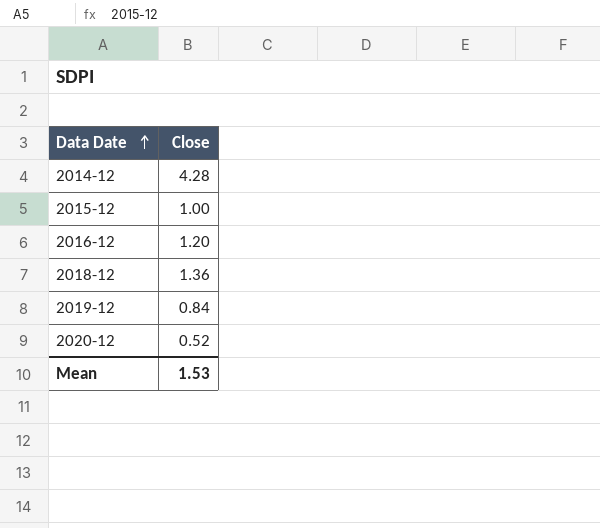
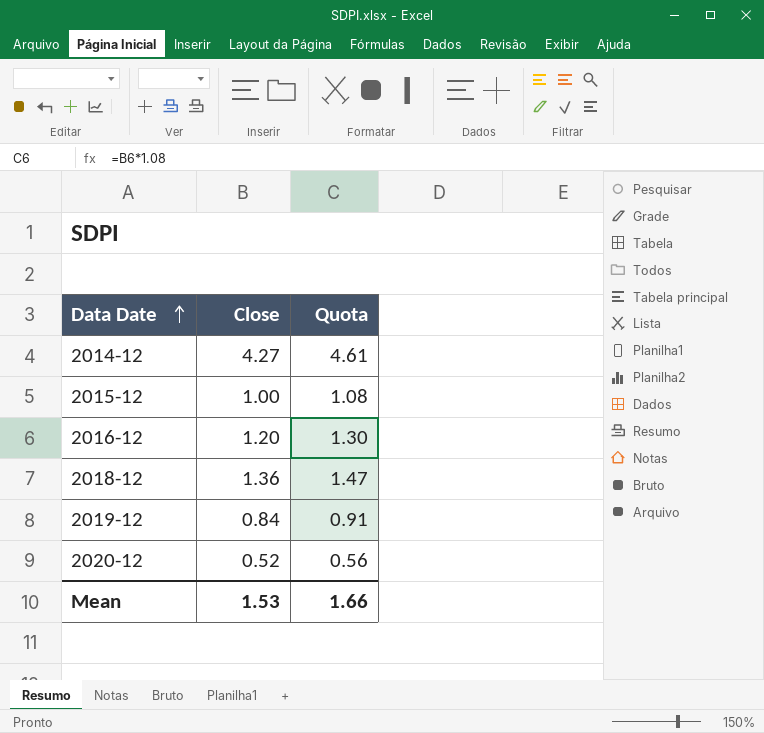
column Quota | formula: none -> [Close] * 1.08
2014-12 | Close: 4.28 -> 4.27

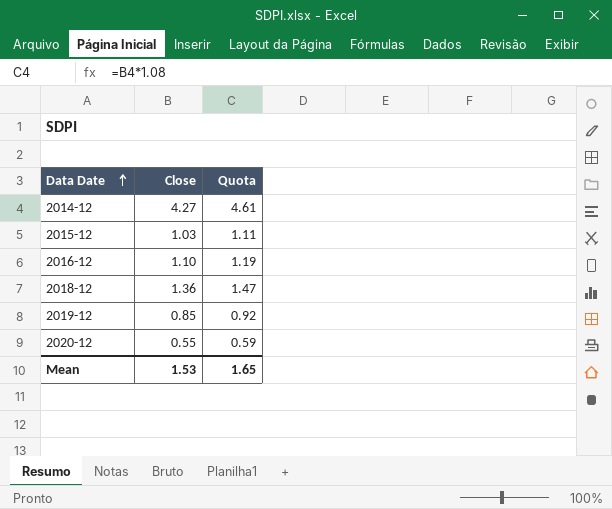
2015-12 | Close: 1.00 -> 1.03
2015-12 | Quota: 1.08 -> 1.11
2016-12 | Close: 1.20 -> 1.10
2016-12 | Quota: 1.30 -> 1.19
2019-12 | Close: 0.84 -> 0.85
2019-12 | Quota: 0.91 -> 0.92
2020-12 | Close: 0.52 -> 0.55
2020-12 | Quota: 0.56 -> 0.59
Mean | Quota: 1.66 -> 1.65

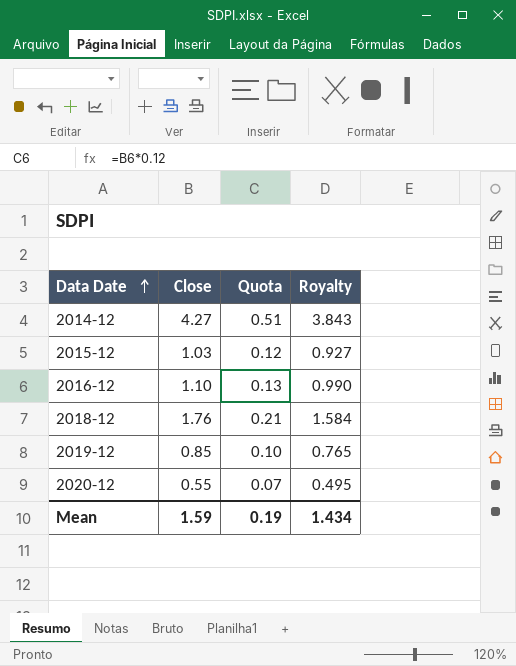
column Quota | formula: [Close] * 1.08 -> [Close] * 0.12
column Royalty | formula: none -> [Close] * 0.9
2018-12 | Close: 1.36 -> 1.76
Mean | Close: 1.53 -> 1.59
Mean | Quota: 1.65 -> 0.19

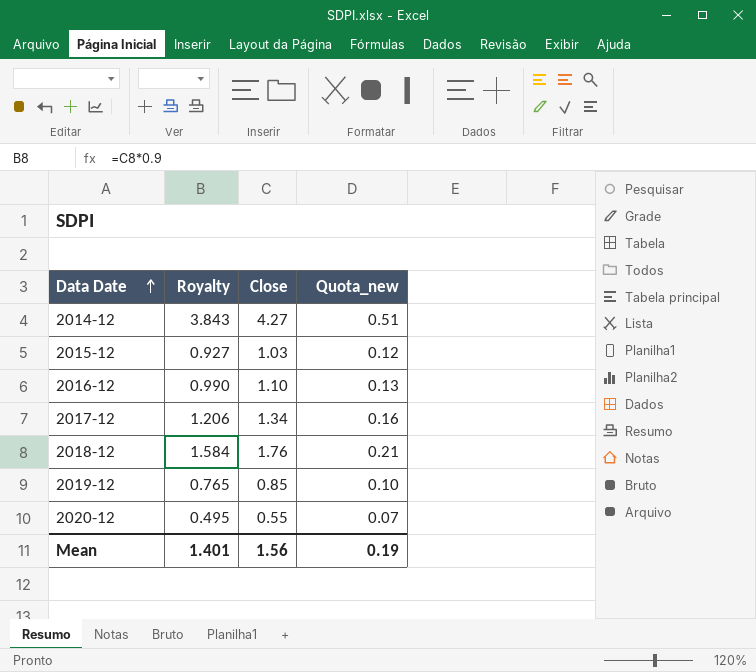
column Royalty | position: 4 -> 2
column name: Quota -> Quota_new
row 2017-12: none -> 1.206 | 1.34 | 0.16
Mean | Royalty: 1.434 -> 1.401
Mean | Close: 1.59 -> 1.56

